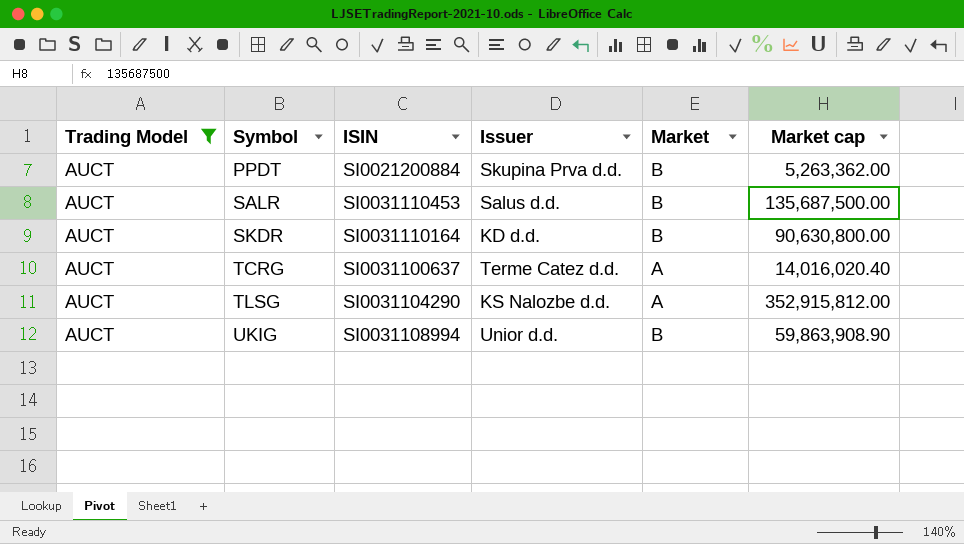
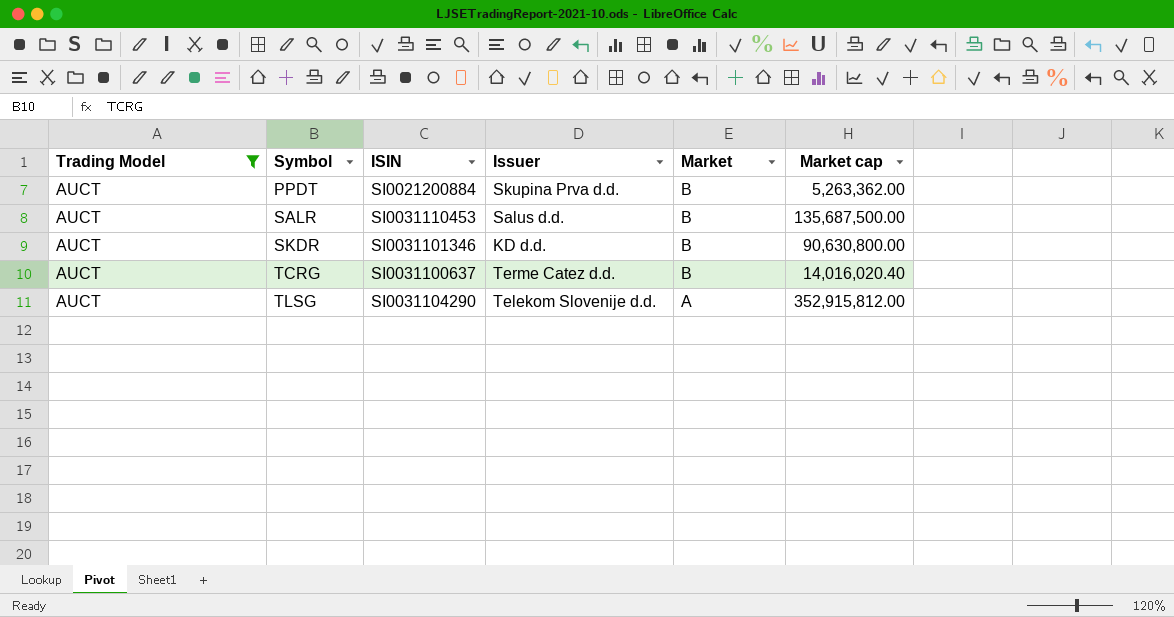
row UKIG: AUCT | SI0031108994 | Unior d.d. | B | 59,863,908.90 -> none
SKDR | ISIN: SI0031110164 -> SI0031101346
TCRG | Market: A -> B
TLSG | Issuer: KS Nalozbe d.d. -> Telekom Slovenije d.d.

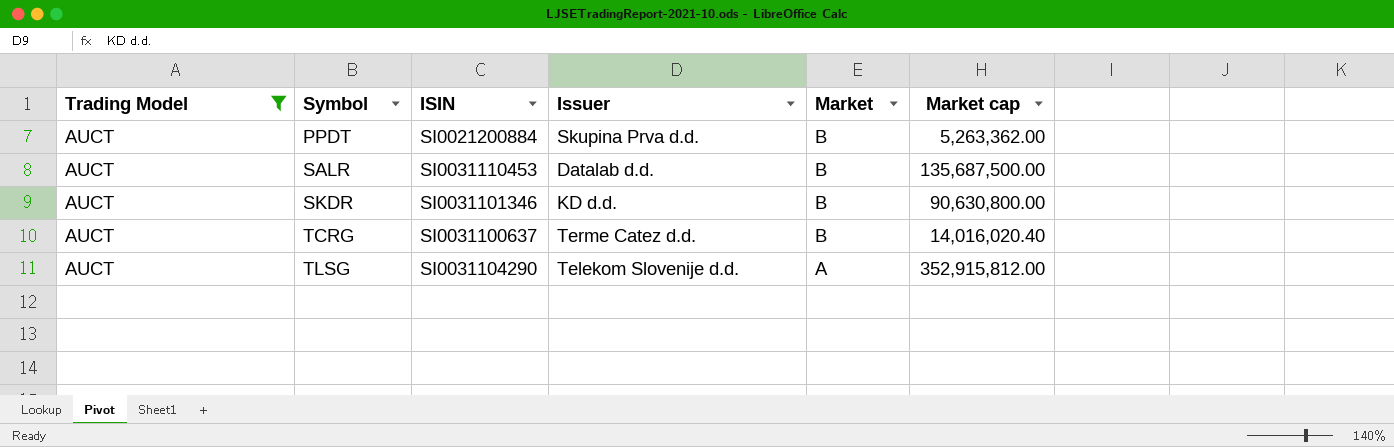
SALR | Issuer: Salus d.d. -> Datalab d.d.

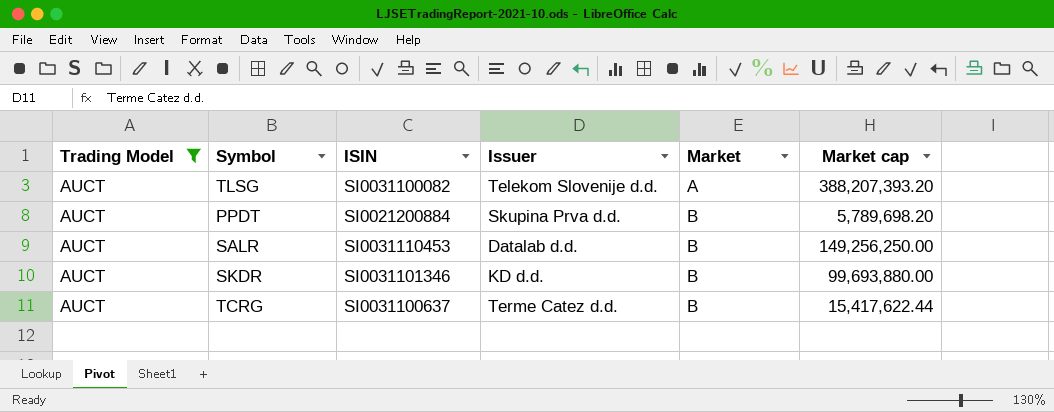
row order: Symbol ascending -> Market ascending
TLSG | ISIN: SI0031104290 -> SI0031100082
TLSG | Market cap: 352,915,812.00 -> 388,207,393.20
PPDT | Market cap: 5,263,362.00 -> 5,789,698.20
SALR | Market cap: 135,687,500.00 -> 149,256,250.00
SKDR | Market cap: 90,630,800.00 -> 99,693,880.00
TCRG | Market cap: 14,016,020.40 -> 15,417,622.44

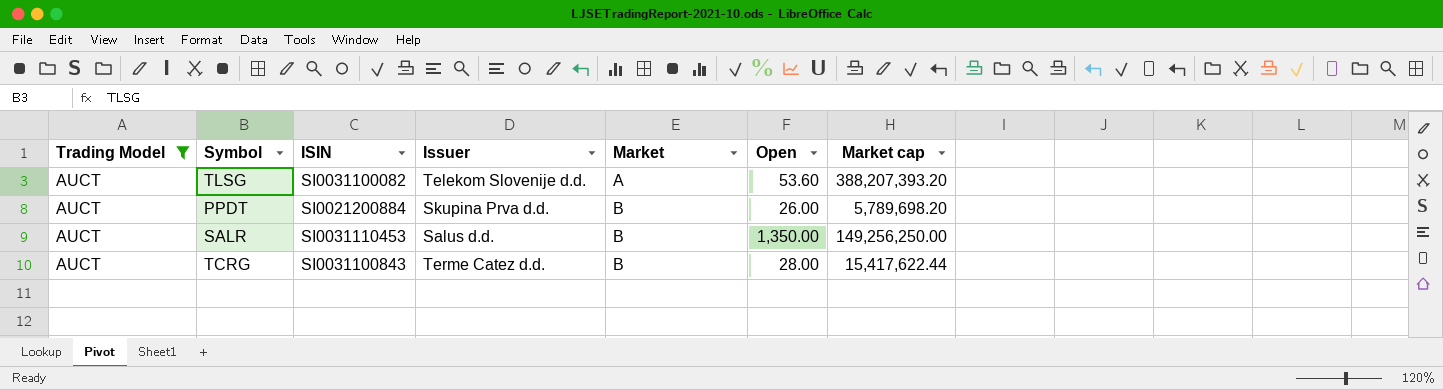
column Open | position: none -> 6
row SKDR: AUCT | SI0031101346 | KD d.d. | B | 99,693,880.00 -> none
SALR | Issuer: Datalab d.d. -> Salus d.d.
TCRG | ISIN: SI0031100637 -> SI0031100843

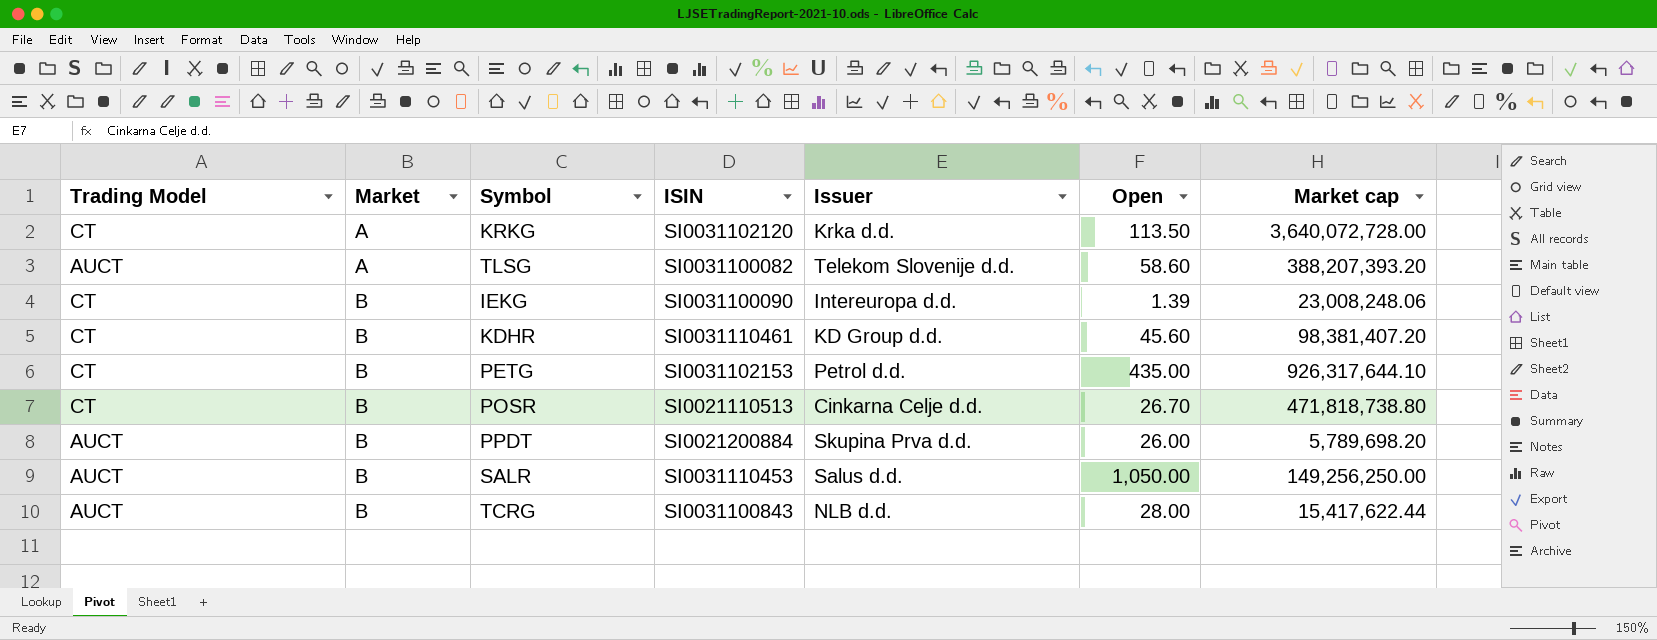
filter: Trading Model = AUCT -> none
column Market | position: 5 -> 2
TLSG | Open: 53.60 -> 58.60
SALR | Open: 1,350.00 -> 1,050.00
TCRG | Issuer: Terme Catez d.d. -> NLB d.d.

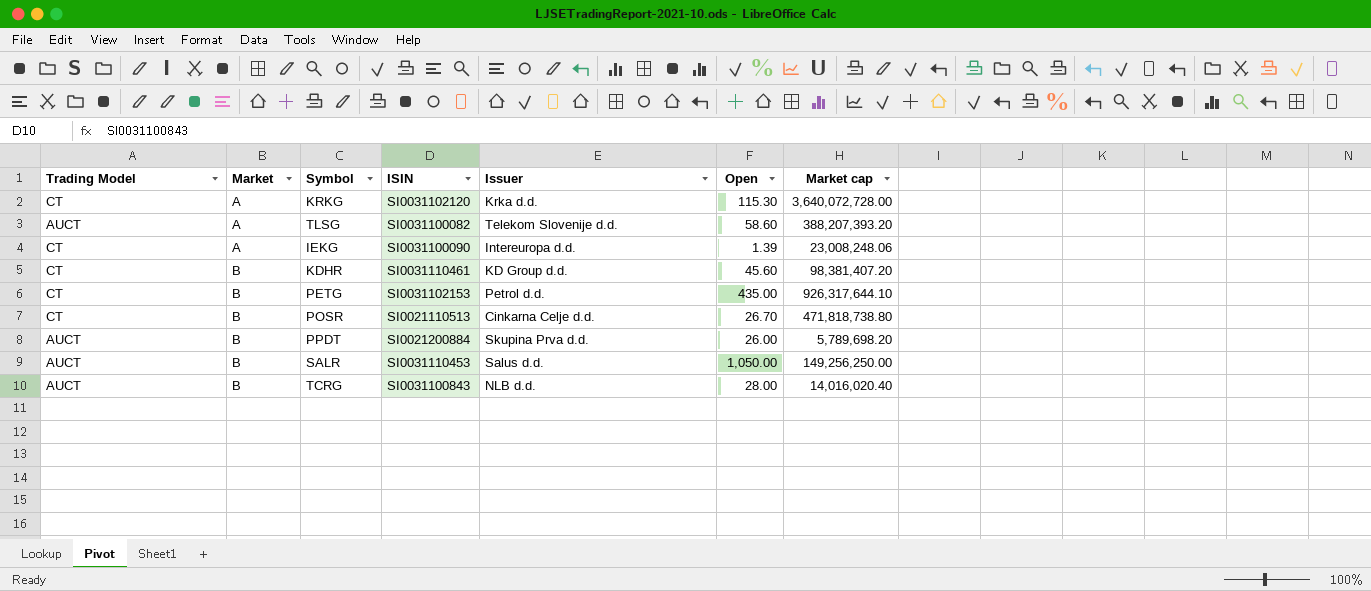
KRKG | Open: 113.50 -> 115.30
IEKG | Market: B -> A
TCRG | Market cap: 15,417,622.44 -> 14,016,020.40

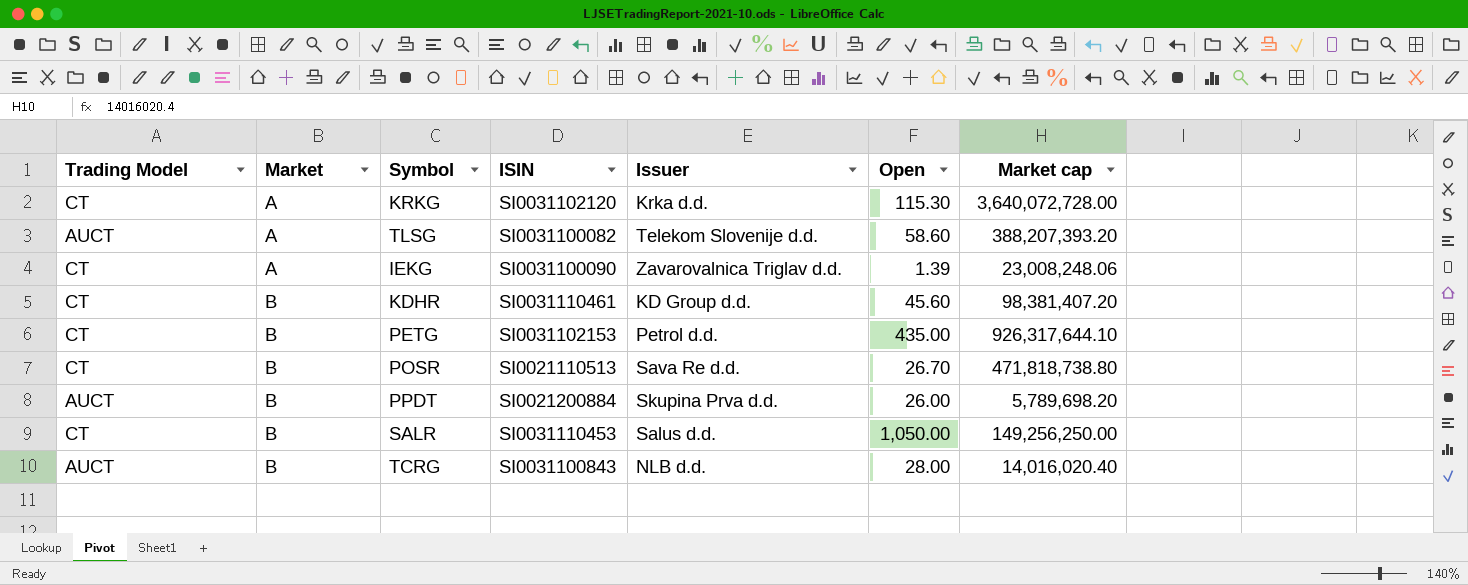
IEKG | Issuer: Intereuropa d.d. -> Zavarovalnica Triglav d.d.
POSR | Issuer: Cinkarna Celje d.d. -> Sava Re d.d.
SALR | Trading Model: AUCT -> CT

